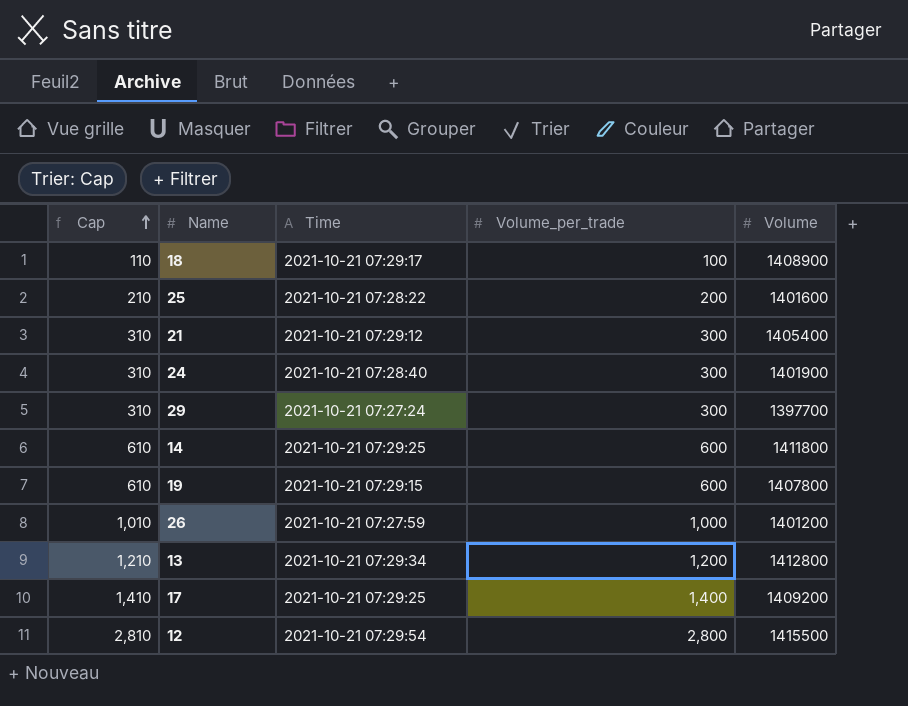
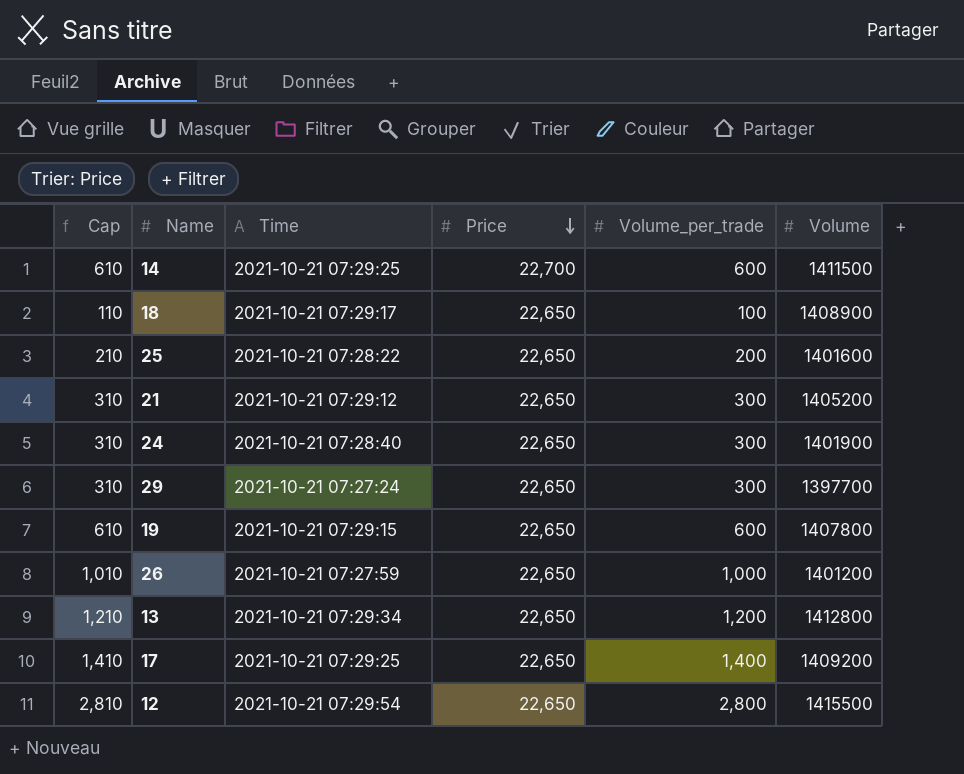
row order: Cap ascending -> Price descending
column Price | position: none -> 4
14 | Volume: 1411800 -> 1411500
21 | Volume: 1405400 -> 1405200

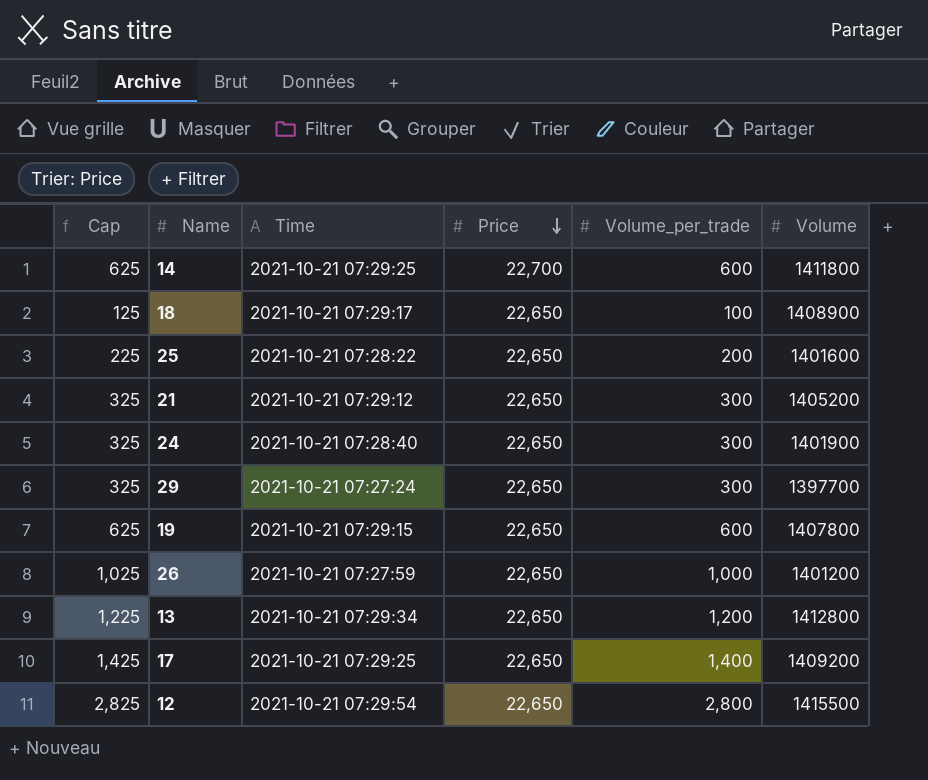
column Cap | formula: [Volume_per_trade] + 10 -> [Volume_per_trade] + 25
14 | Volume: 1411500 -> 1411800

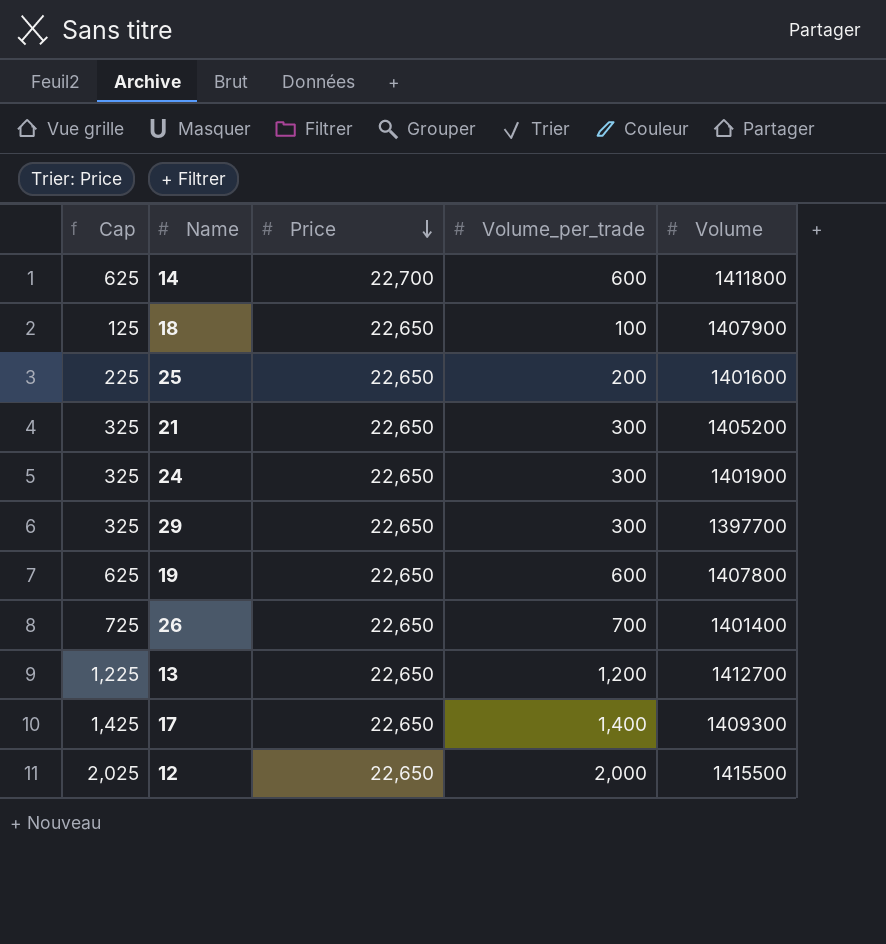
column Time | position: 3 -> none
18 | Volume: 1408900 -> 1407900
26 | Cap: 1,025 -> 725
26 | Volume_per_trade: 1,000 -> 700
26 | Volume: 1401200 -> 1401400
13 | Volume: 1412800 -> 1412700
17 | Volume: 1409200 -> 1409300
12 | Cap: 2,825 -> 2,025
12 | Volume_per_trade: 2,800 -> 2,000

